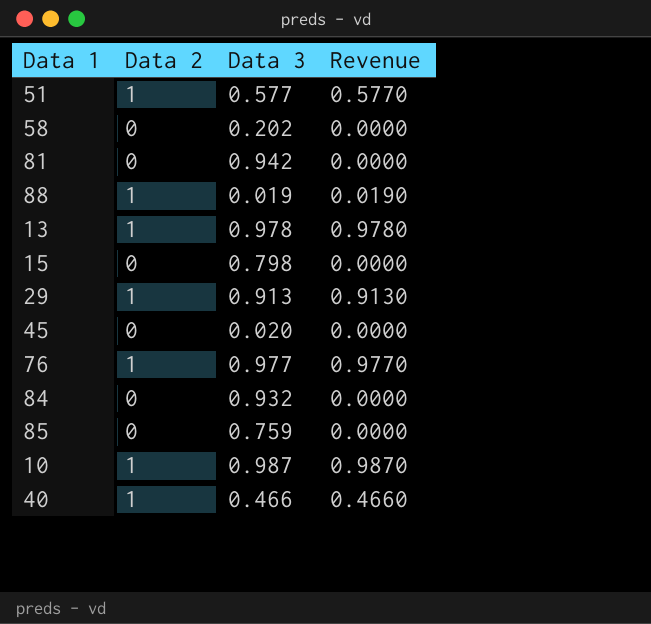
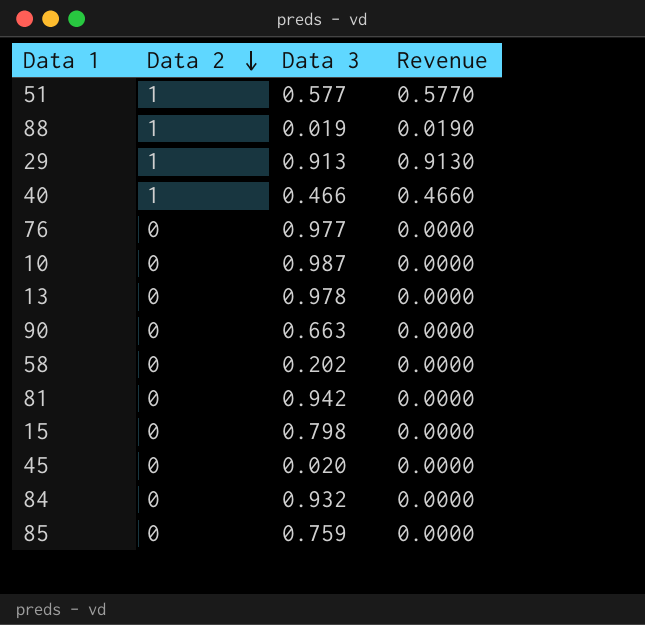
row order: none -> Data 2 descending
76 | Data 2: 1 -> 0
76 | Revenue: 0.9770 -> 0.0000
10 | Data 2: 1 -> 0
10 | Revenue: 0.9870 -> 0.0000
13 | Data 2: 1 -> 0
13 | Revenue: 0.9780 -> 0.0000
row 90: none -> 0 | 0.663 | 0.0000

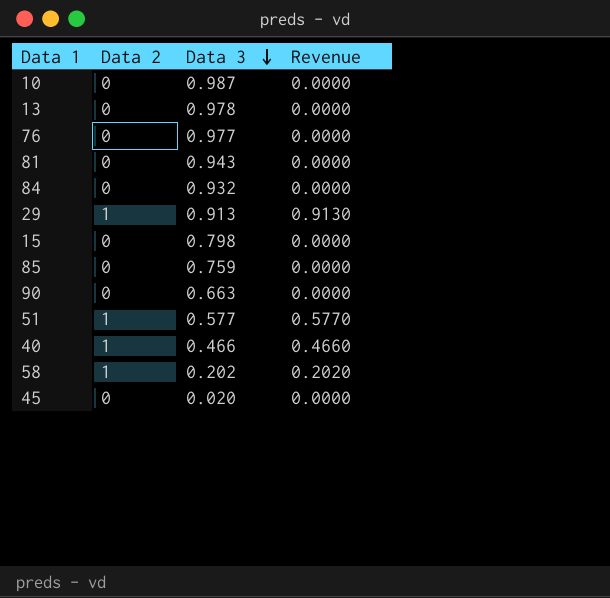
row order: Data 2 descending -> Data 3 descending
row 88: 1 | 0.019 | 0.0190 -> none
81 | Data 3: 0.942 -> 0.943
58 | Data 2: 0 -> 1
58 | Revenue: 0.0000 -> 0.2020

